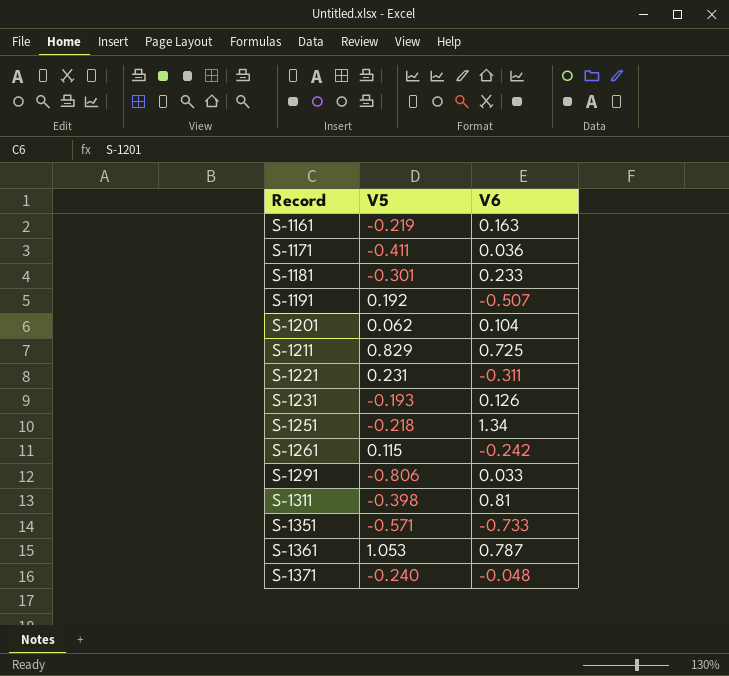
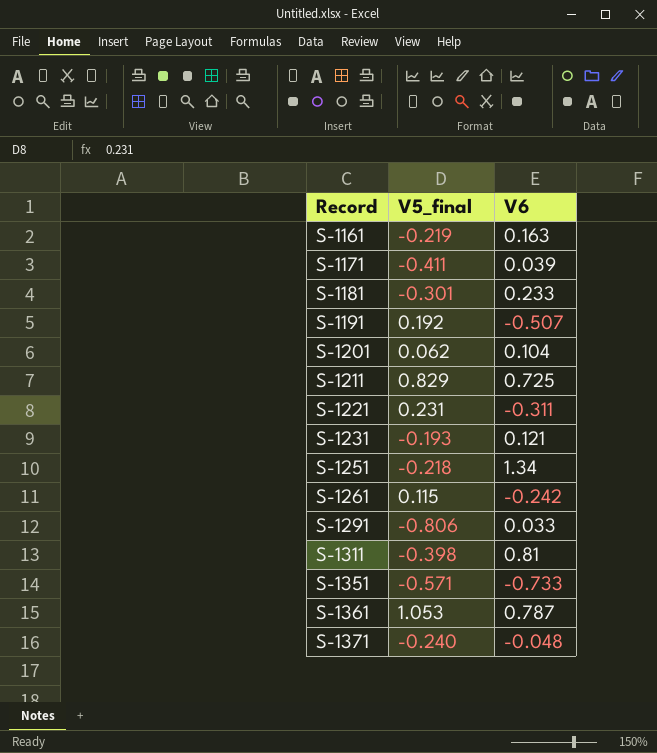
column name: V5 -> V5_final
S-1171 | V6: 0.036 -> 0.039
S-1231 | V6: 0.126 -> 0.121

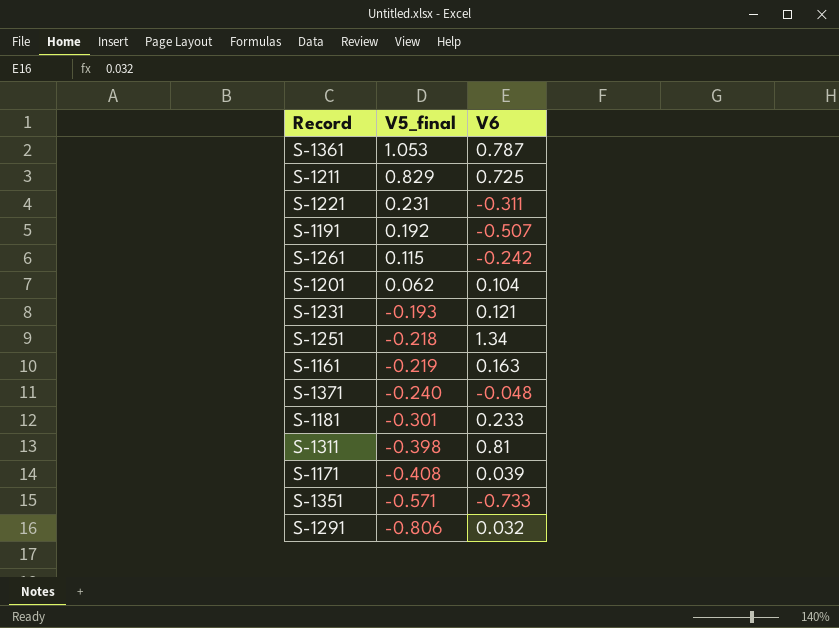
row order: Record ascending -> V5_final descending
S-1171 | V5_final: -0.411 -> -0.408
S-1291 | V6: 0.033 -> 0.032

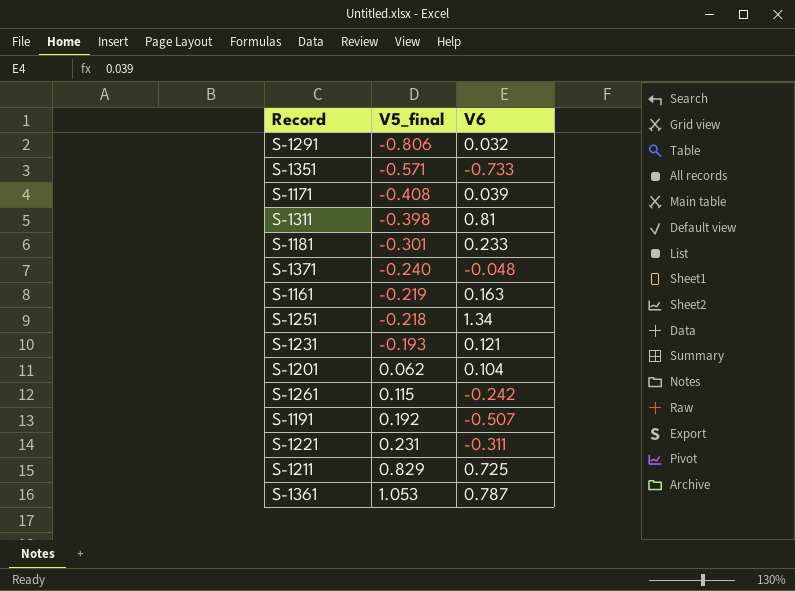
row order: V5_final descending -> V5_final ascending

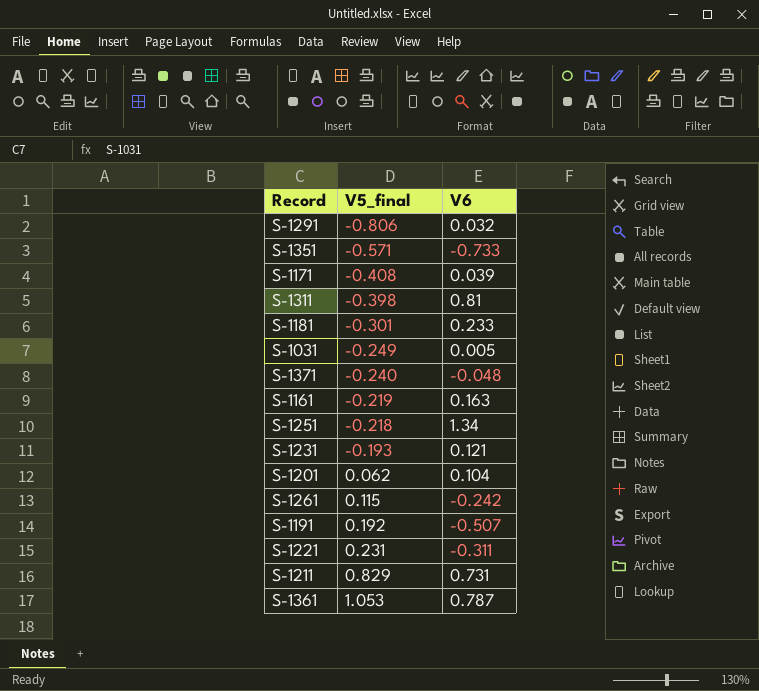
row S-1031: none -> -0.249 | 0.005
S-1211 | V6: 0.725 -> 0.731

